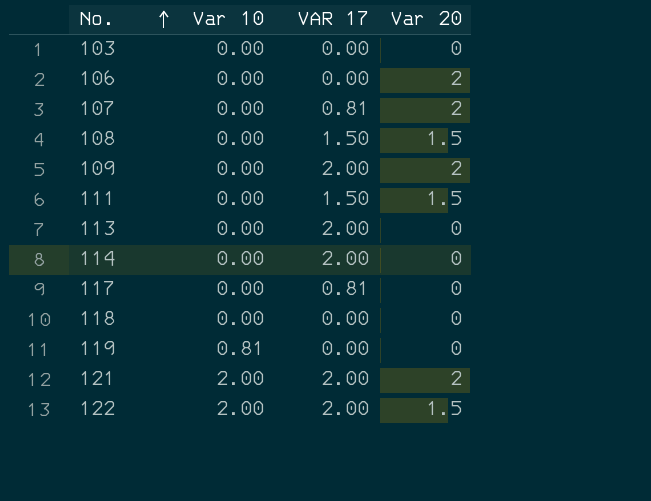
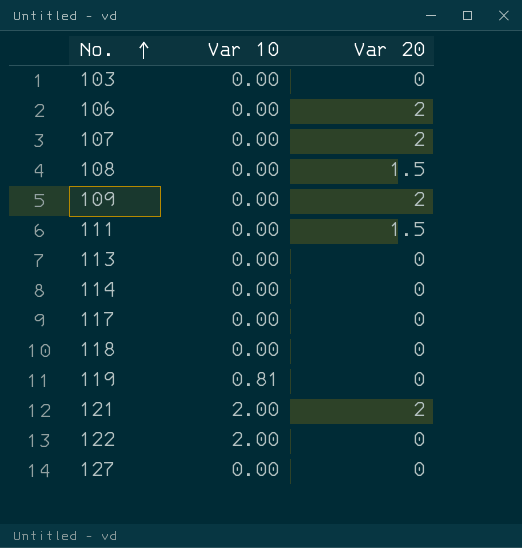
column VAR 17 | position: 3 -> none
122 | Var 20: 1.5 -> 0
row 127: none -> 0.00 | 0

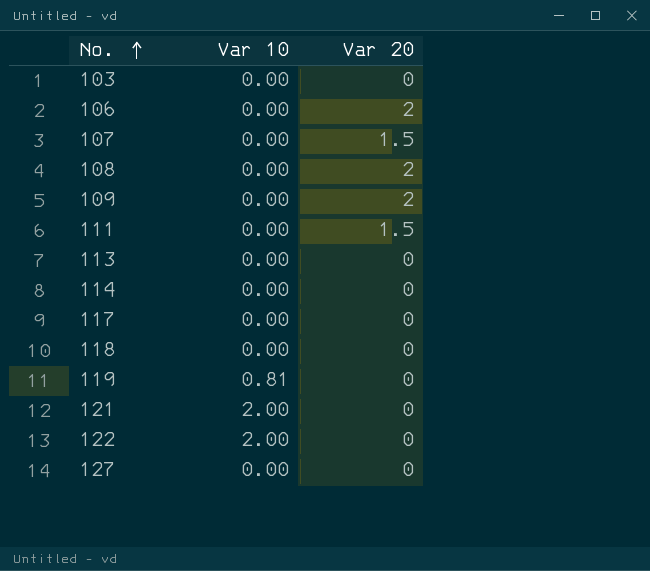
107 | Var 20: 2 -> 1.5
108 | Var 20: 1.5 -> 2
121 | Var 20: 2 -> 0

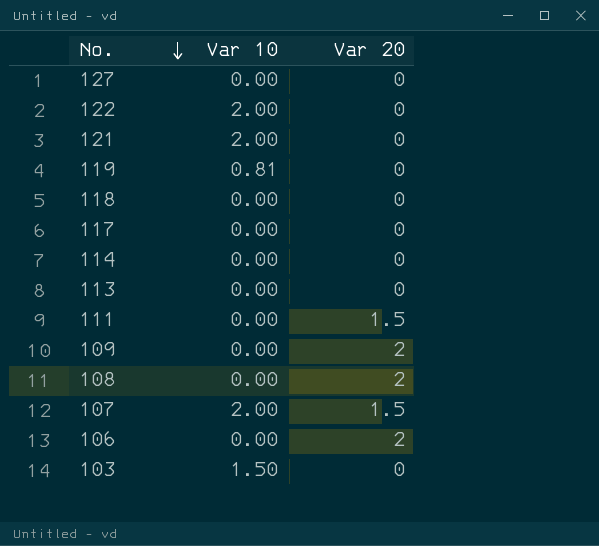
row order: No. ascending -> No. descending
107 | Var 10: 0.00 -> 2.00
103 | Var 10: 0.00 -> 1.50

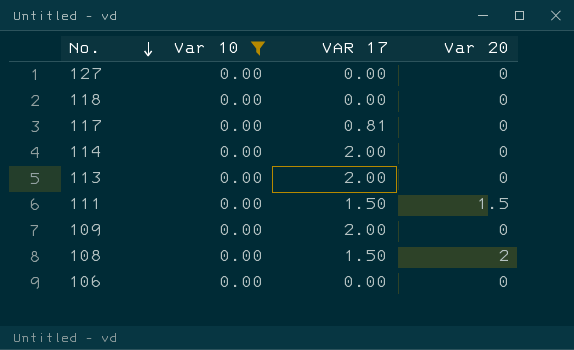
filter: none -> Var 10 = 0.00
column VAR 17 | position: none -> 3
109 | Var 20: 2 -> 0
106 | Var 20: 2 -> 0

